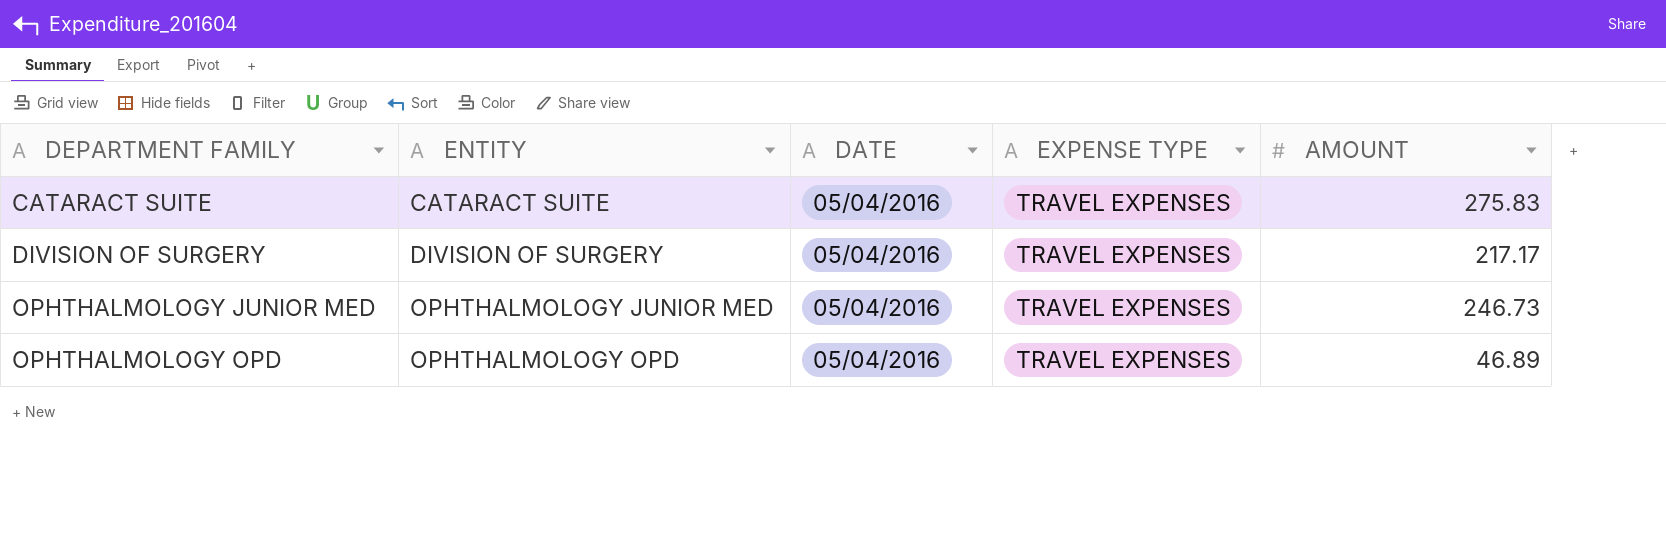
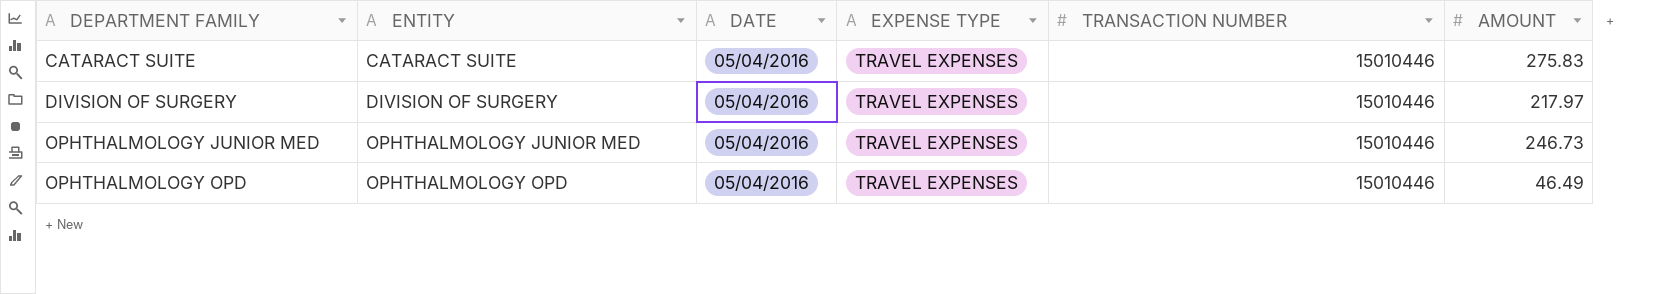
column TRANSACTION NUMBER | position: none -> 5
DIVISION OF SURGERY | AMOUNT: 217.17 -> 217.97
OPHTHALMOLOGY OPD | AMOUNT: 46.89 -> 46.49

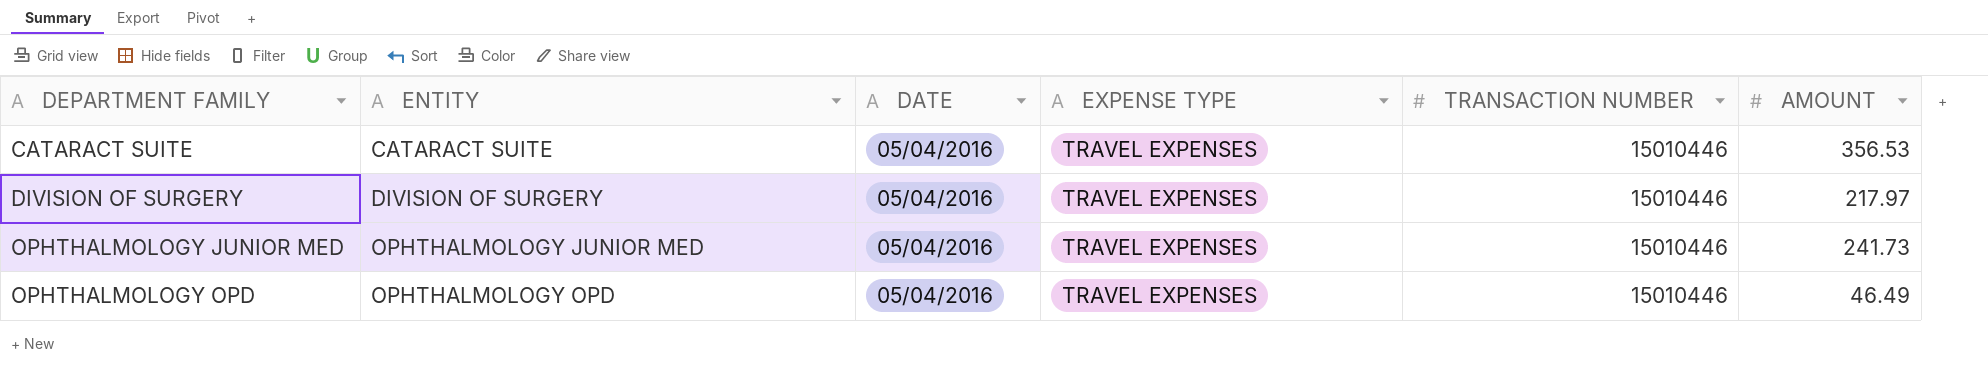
CATARACT SUITE | AMOUNT: 275.83 -> 356.53
OPHTHALMOLOGY JUNIOR MED | AMOUNT: 246.73 -> 241.73

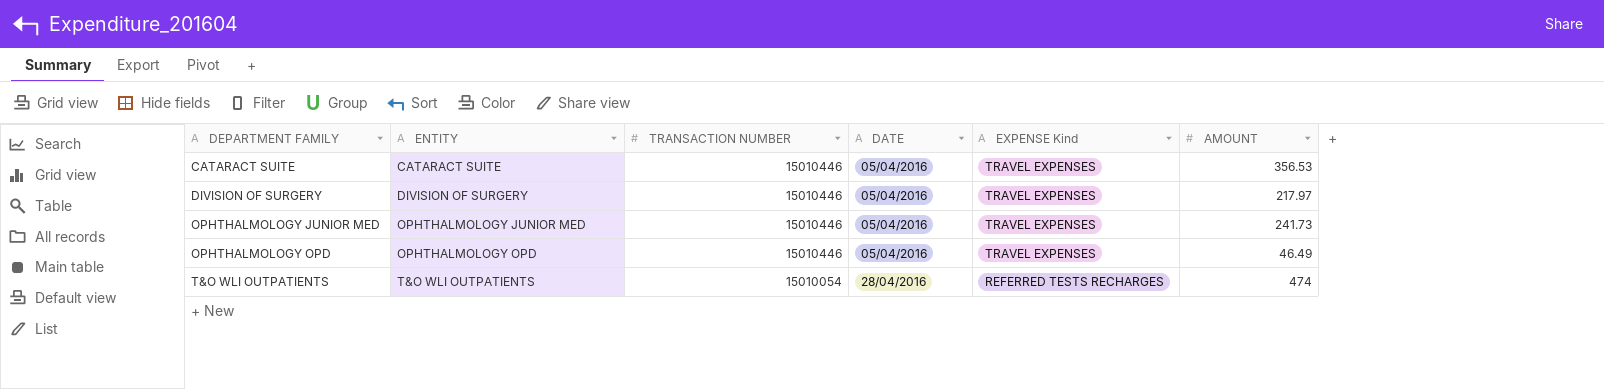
column TRANSACTION NUMBER | position: 5 -> 3
column name: EXPENSE TYPE -> EXPENSE Kind
row T&O WLI OUTPATIENTS: none -> T&O WLI OUTPATIENTS | 15010054 | 28/04/2016 | REFERRED TESTS RECHARGES | 474

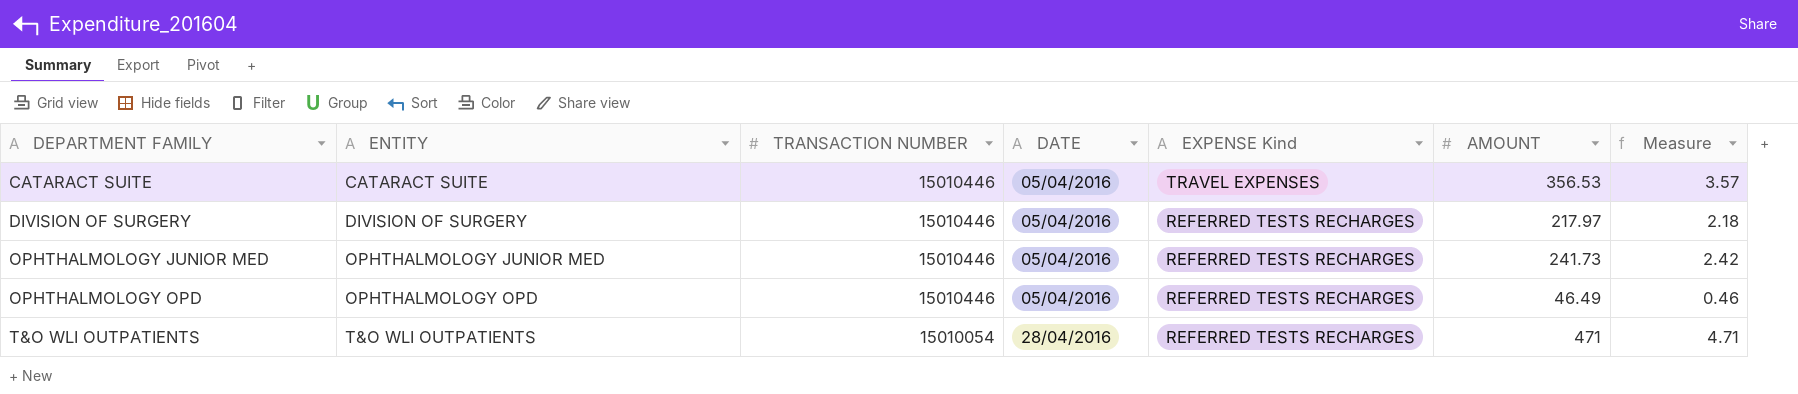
column Measure | formula: none -> [AMOUNT] * 0.01
DIVISION OF SURGERY | EXPENSE Kind: TRAVEL EXPENSES -> REFERRED TESTS RECHARGES
OPHTHALMOLOGY JUNIOR MED | EXPENSE Kind: TRAVEL EXPENSES -> REFERRED TESTS RECHARGES
OPHTHALMOLOGY OPD | EXPENSE Kind: TRAVEL EXPENSES -> REFERRED TESTS RECHARGES
T&O WLI OUTPATIENTS | AMOUNT: 474 -> 471

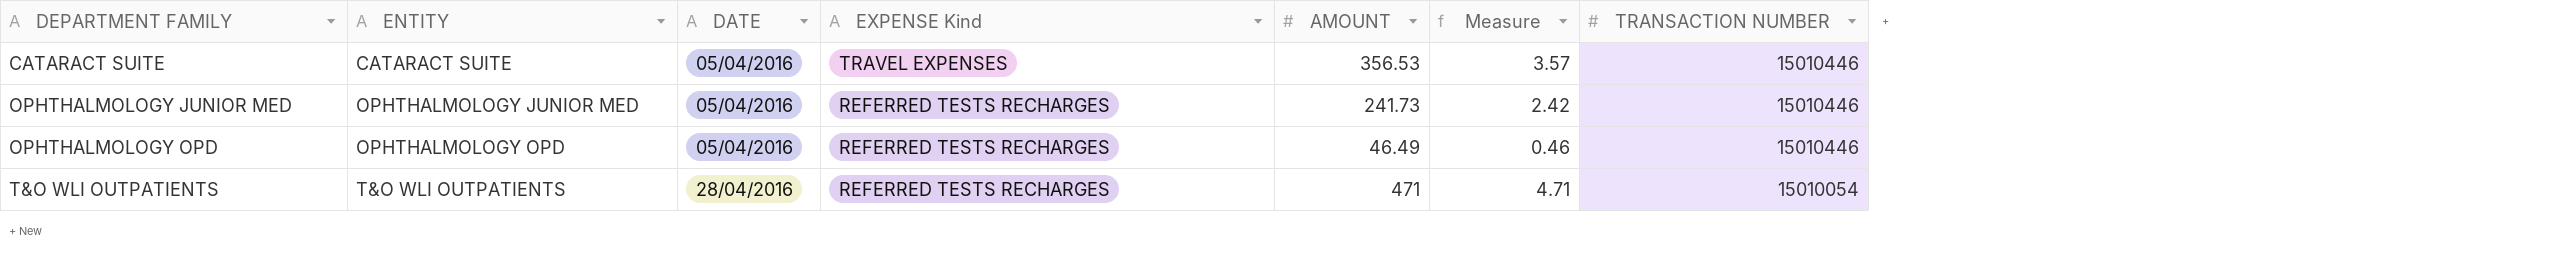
column TRANSACTION NUMBER | position: 3 -> 7
row DIVISION OF SURGERY: DIVISION OF SURGERY | 15010446 | 05/04/2016 | REFERRED TESTS RECHARGES | 217.97 | 2.18 -> none

